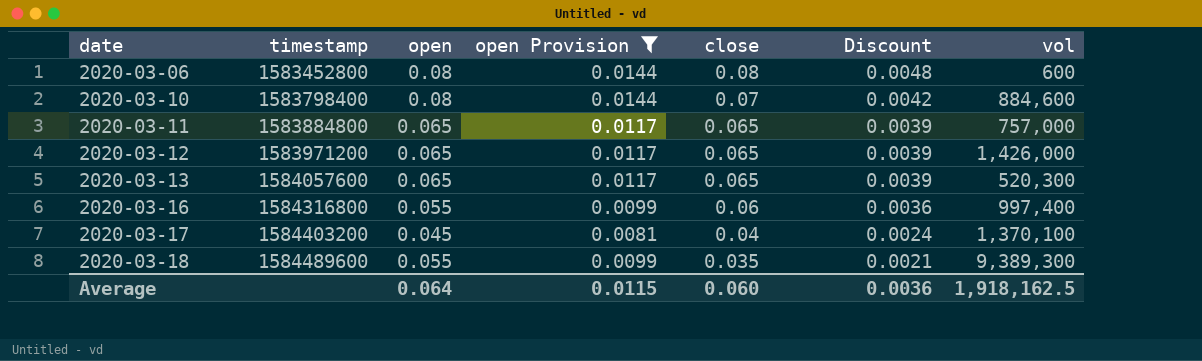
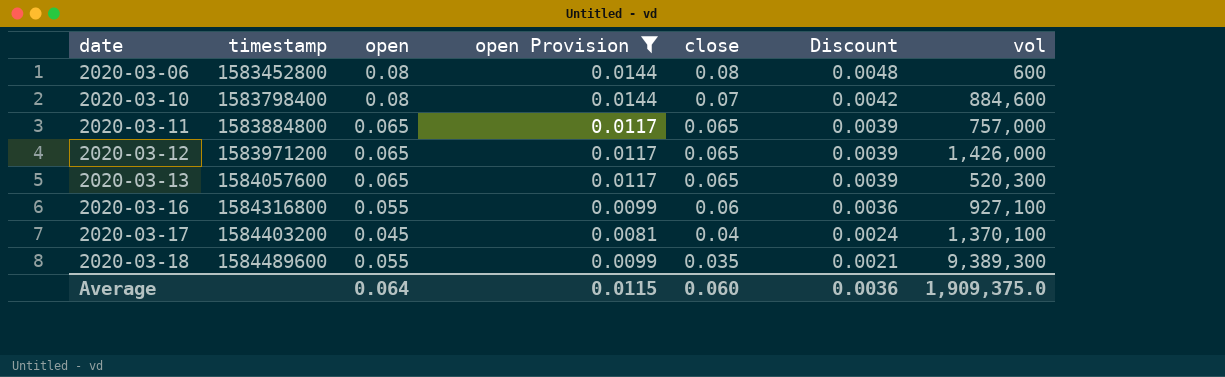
2020-03-16 | vol: 997,400 -> 927,100
Average | vol: 1,918,162.5 -> 1,909,375.0

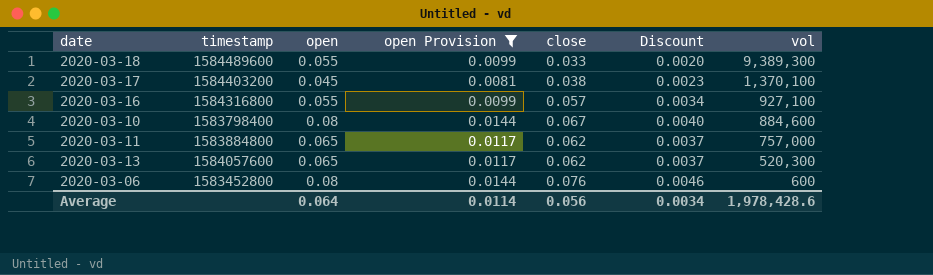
row order: date ascending -> vol descending
row 2020-03-12: 1583971200 | 0.065 | 0.0117 | 0.065 | 0.0039 | 1,426,000 -> none
2020-03-18 | close: 0.035 -> 0.033
2020-03-18 | Discount: 0.0021 -> 0.0020
2020-03-17 | close: 0.04 -> 0.038
2020-03-17 | Discount: 0.0024 -> 0.0023
2020-03-16 | close: 0.06 -> 0.057
2020-03-16 | Discount: 0.0036 -> 0.0034
2020-03-10 | close: 0.07 -> 0.067
2020-03-10 | Discount: 0.0042 -> 0.0040
2020-03-11 | close: 0.065 -> 0.062
2020-03-11 | Discount: 0.0039 -> 0.0037
2020-03-13 | close: 0.065 -> 0.062
2020-03-13 | Discount: 0.0039 -> 0.0037
2020-03-06 | close: 0.08 -> 0.076
2020-03-06 | Discount: 0.0048 -> 0.0046
Average | open Provision: 0.0115 -> 0.0114
Average | close: 0.060 -> 0.056
Average | Discount: 0.0036 -> 0.0034
Average | vol: 1,909,375.0 -> 1,978,428.6

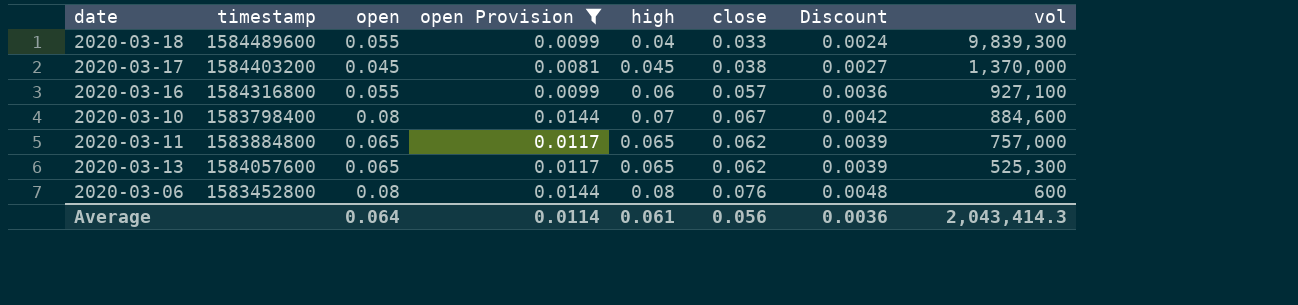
column high | position: none -> 5
column Discount | formula: [close] * 0.06 -> [high] * 0.06
2020-03-18 | vol: 9,389,300 -> 9,839,300
2020-03-17 | vol: 1,370,100 -> 1,370,000
2020-03-13 | vol: 520,300 -> 525,300
Average | Discount: 0.0034 -> 0.0036
Average | vol: 1,978,428.6 -> 2,043,414.3

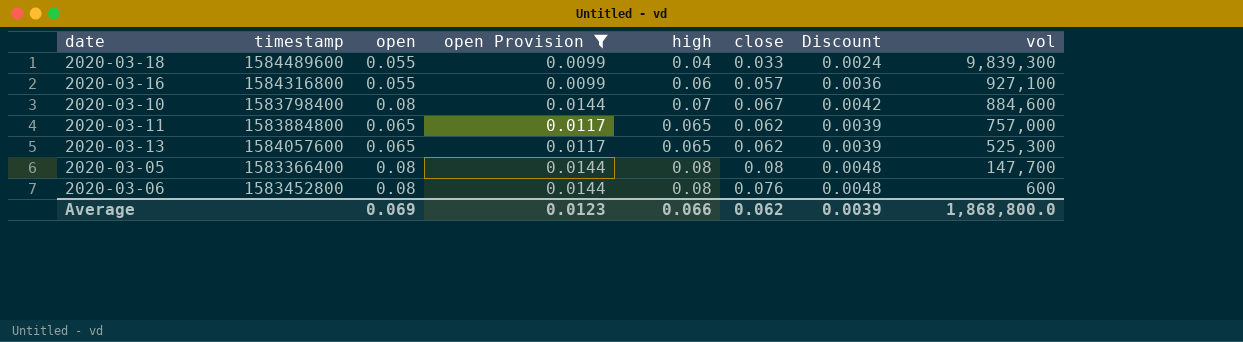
row 2020-03-17: 1584403200 | 0.045 | 0.0081 | 0.045 | 0.038 | 0.0027 | 1,370,000 -> none
row 2020-03-05: none -> 1583366400 | 0.08 | 0.0144 | 0.08 | 0.08 | 0.0048 | 147,700
Average | open: 0.064 -> 0.069
Average | open Provision: 0.0114 -> 0.0123
Average | high: 0.061 -> 0.066
Average | close: 0.056 -> 0.062
Average | Discount: 0.0036 -> 0.0039
Average | vol: 2,043,414.3 -> 1,868,800.0

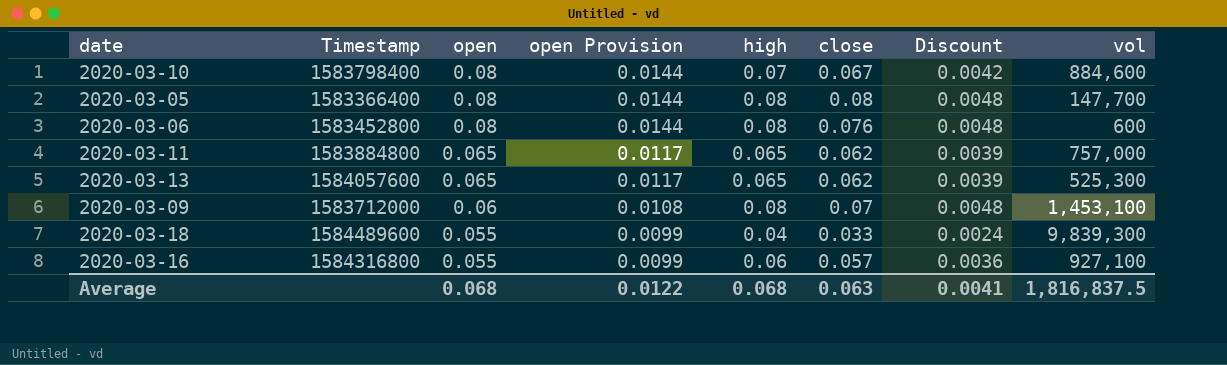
filter: open Provision != 0.0108 -> none
row order: vol descending -> open descending
column name: timestamp -> Timestamp
Average | open: 0.069 -> 0.068
Average | open Provision: 0.0123 -> 0.0122
Average | high: 0.066 -> 0.068
Average | close: 0.062 -> 0.063
Average | Discount: 0.0039 -> 0.0041
Average | vol: 1,868,800.0 -> 1,816,837.5

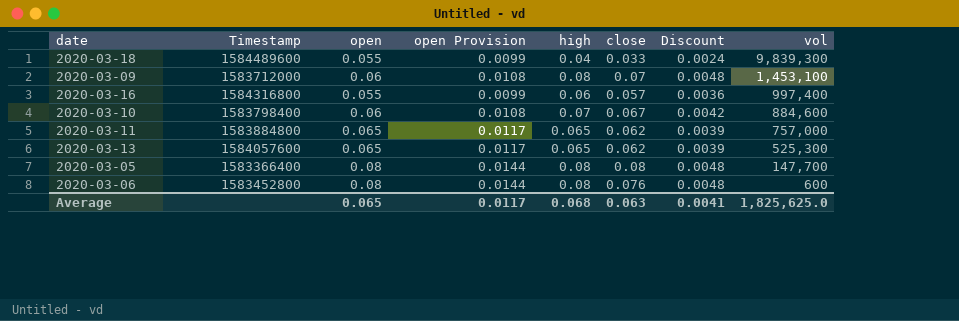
row order: open descending -> vol descending
2020-03-16 | vol: 927,100 -> 997,400
2020-03-10 | open: 0.08 -> 0.06
2020-03-10 | open Provision: 0.0144 -> 0.0108
Average | open: 0.068 -> 0.065
Average | open Provision: 0.0122 -> 0.0117
Average | vol: 1,816,837.5 -> 1,825,625.0

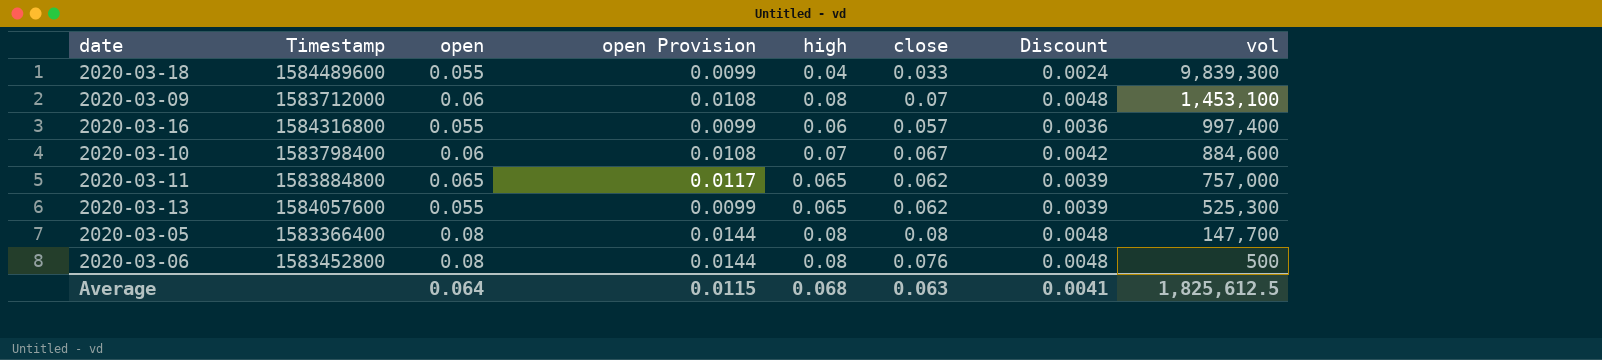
2020-03-13 | open: 0.065 -> 0.055
2020-03-13 | open Provision: 0.0117 -> 0.0099
2020-03-06 | vol: 600 -> 500
Average | open: 0.065 -> 0.064
Average | open Provision: 0.0117 -> 0.0115
Average | vol: 1,825,625.0 -> 1,825,612.5

